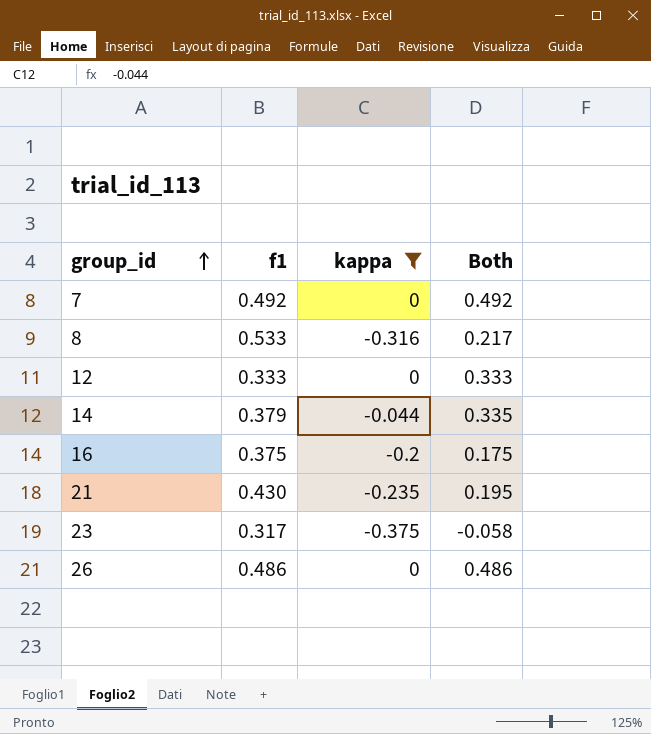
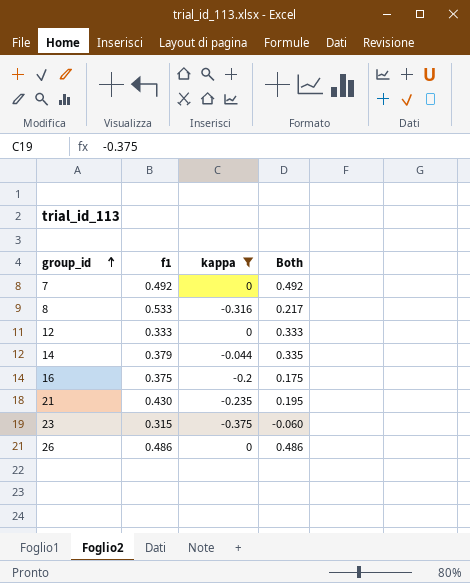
23 | f1: 0.317 -> 0.315
23 | Both: -0.058 -> -0.060

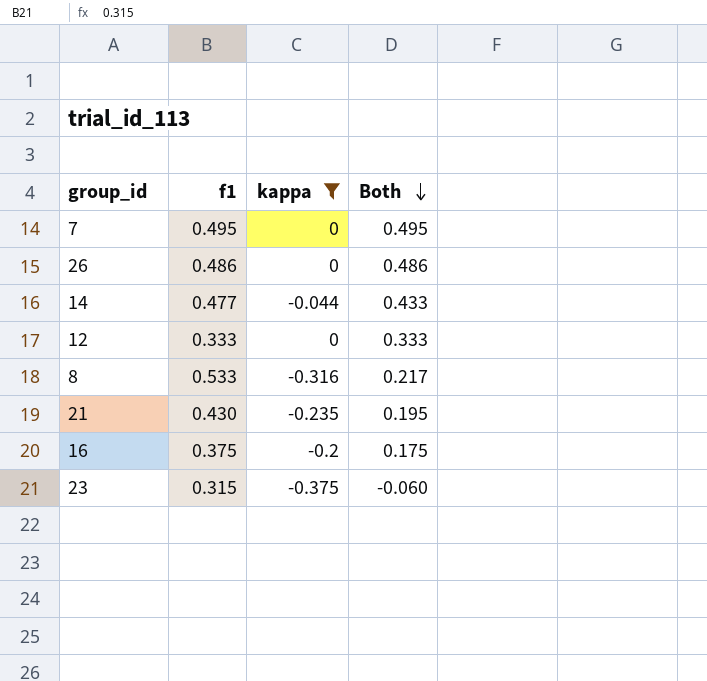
row order: group_id ascending -> Both descending
7 | f1: 0.492 -> 0.495
7 | Both: 0.492 -> 0.495
14 | f1: 0.379 -> 0.477
14 | Both: 0.335 -> 0.433

